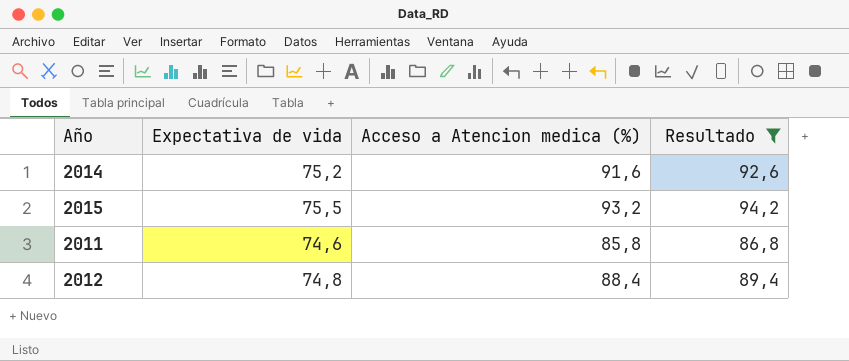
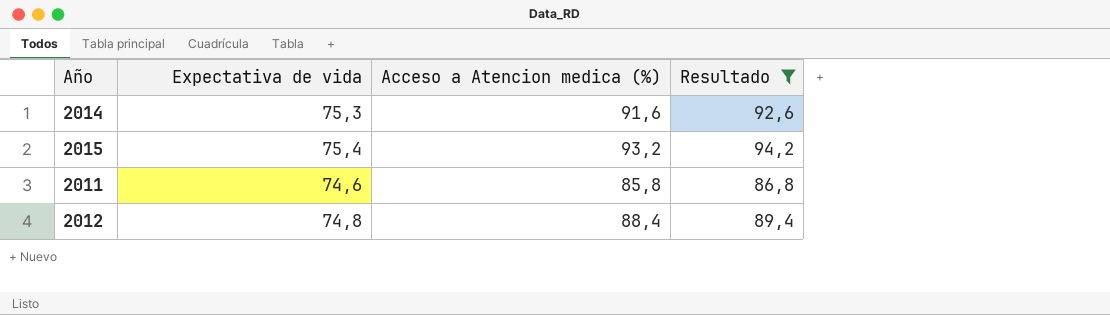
2014 | Expectativa de vida: 75,2 -> 75,3
2015 | Expectativa de vida: 75,5 -> 75,4

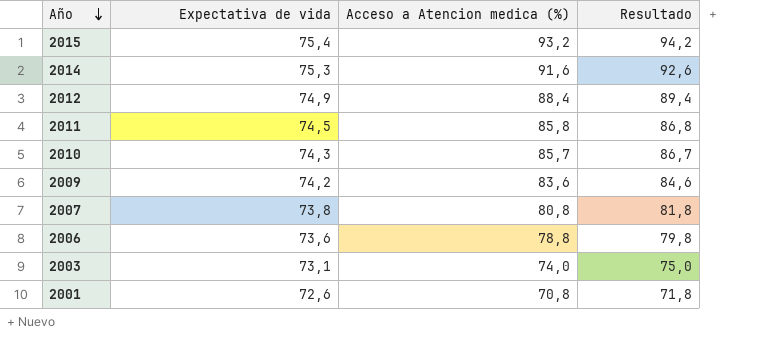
filter: Resultado >= 86,8 -> none
row order: none -> Año descending
2012 | Expectativa de vida: 74,8 -> 74,9
2011 | Expectativa de vida: 74,6 -> 74,5

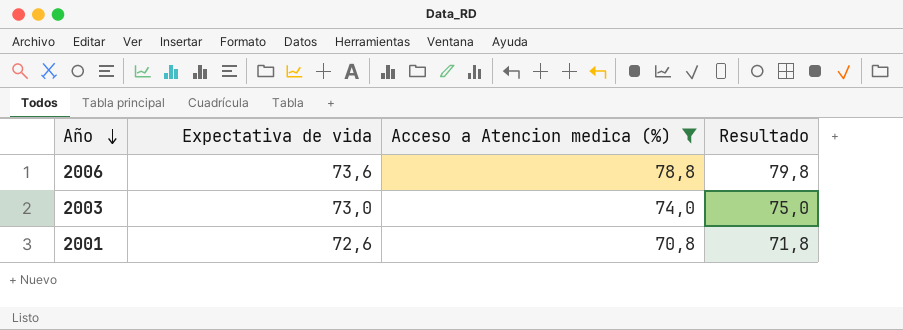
filter: none -> Acceso a Atencion medica (%) <= 78,8
2003 | Expectativa de vida: 73,1 -> 73,0

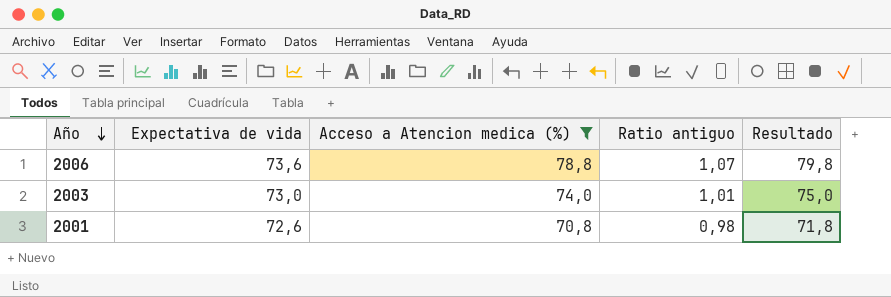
column Ratio antiguo | formula: none -> [Acceso a Atencion medica (%)] / [Expectativa de vida]

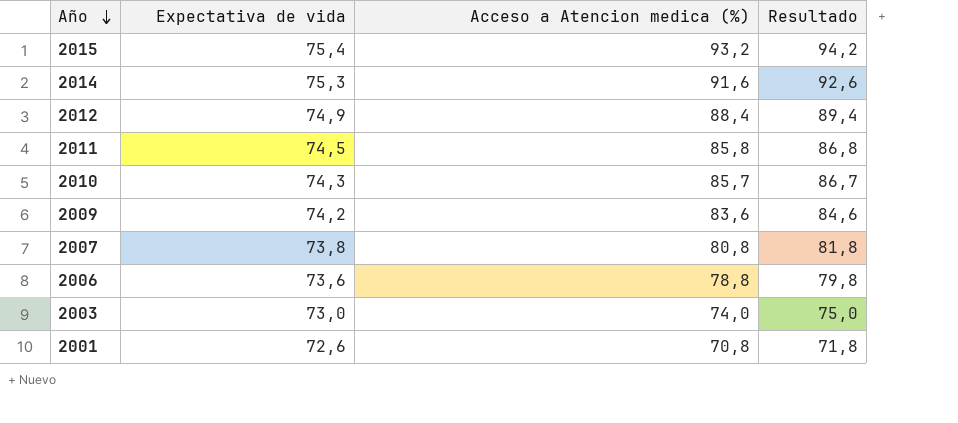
filter: Acceso a Atencion medica (%) <= 78,8 -> none
column Ratio antiguo | formula: [Acceso a Atencion medica (%)] / [Expectativa de vida] -> none

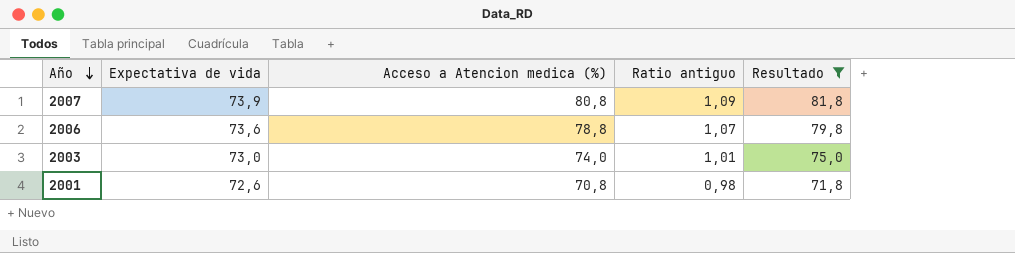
filter: none -> Resultado <= 81,8
column Ratio antiguo | formula: none -> [Acceso a Atencion medica (%)] / [Expectativa de vida]
2007 | Expectativa de vida: 73,8 -> 73,9

